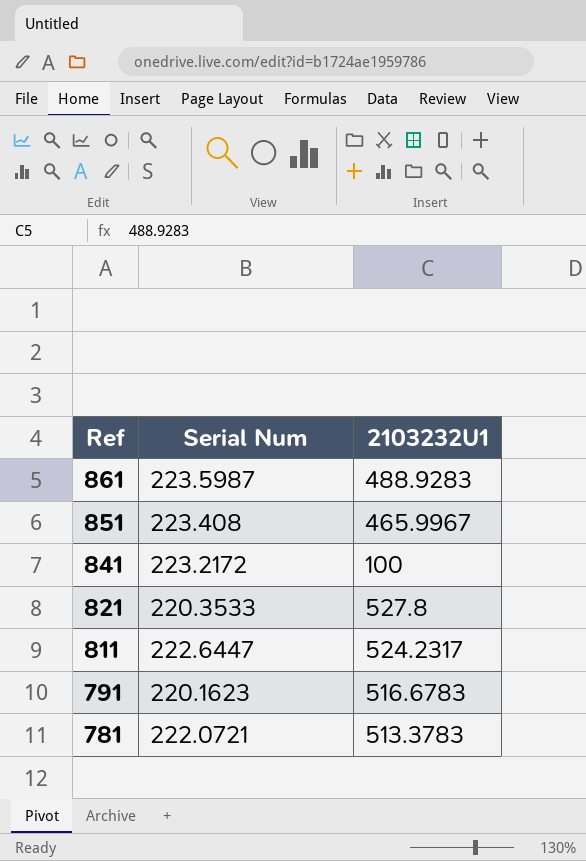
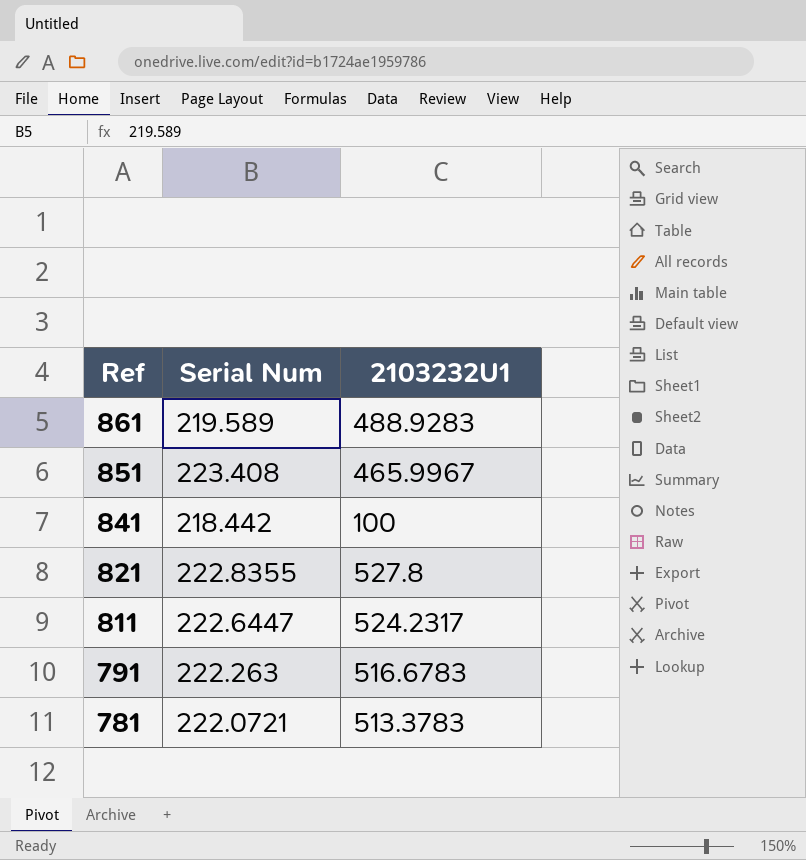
861 | Serial Num: 223.5987 -> 219.589
841 | Serial Num: 223.2172 -> 218.442
821 | Serial Num: 220.3533 -> 222.8355
791 | Serial Num: 220.1623 -> 222.263

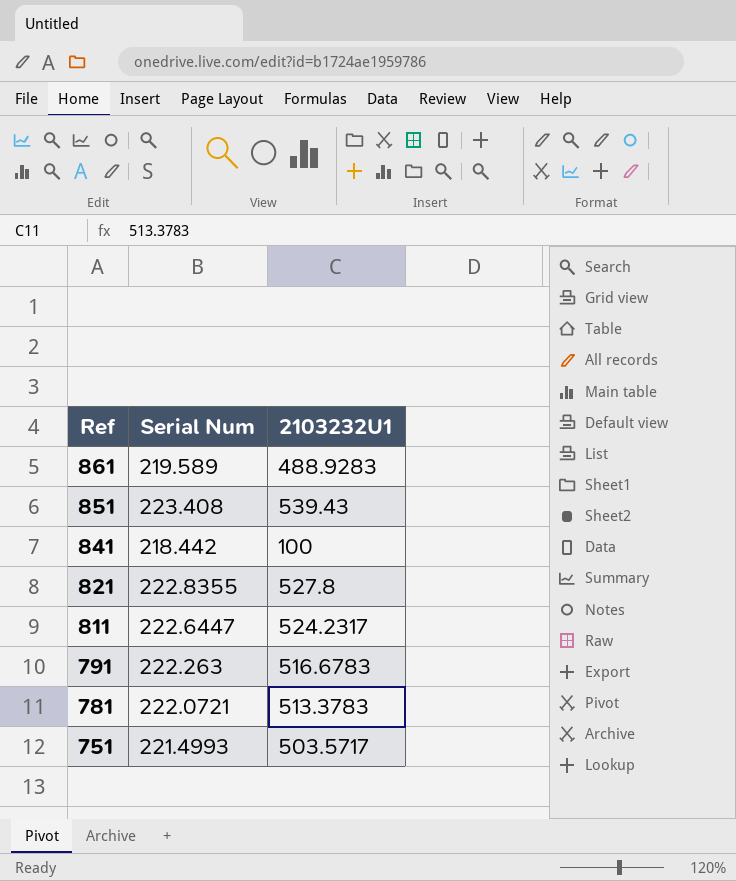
851 | 2103232U1: 465.9967 -> 539.43
row 751: none -> 221.4993 | 503.5717

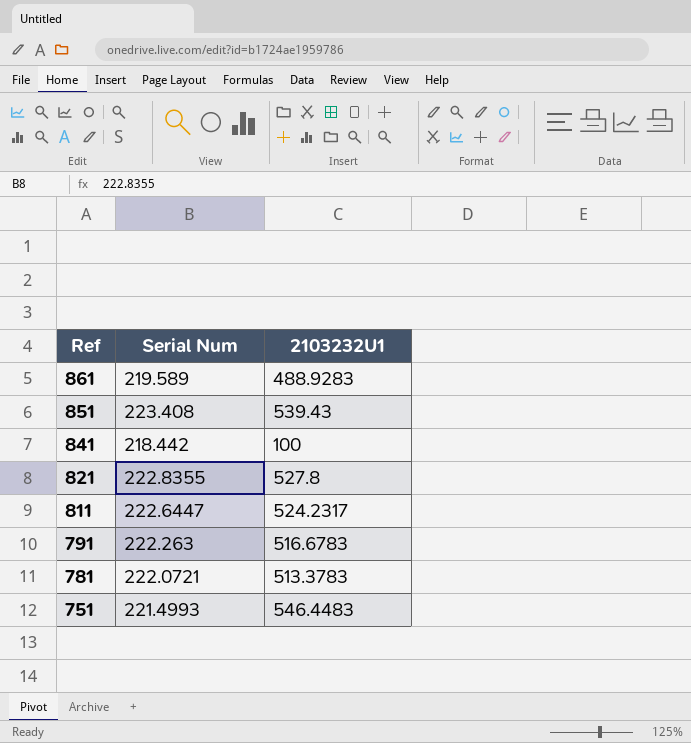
751 | 2103232U1: 503.5717 -> 546.4483

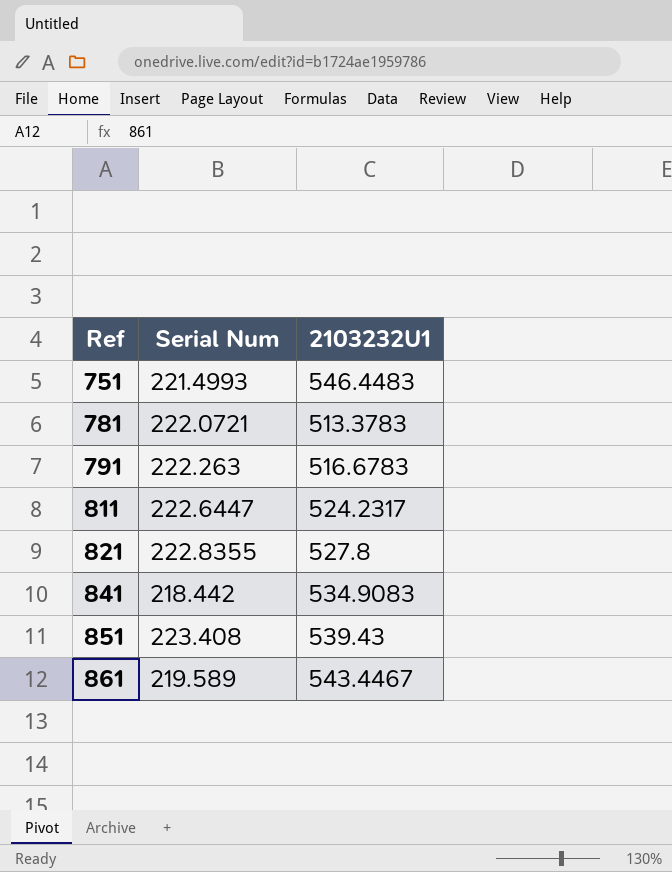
row order: Ref descending -> Ref ascending
841 | 2103232U1: 100 -> 534.9083
861 | 2103232U1: 488.9283 -> 543.4467

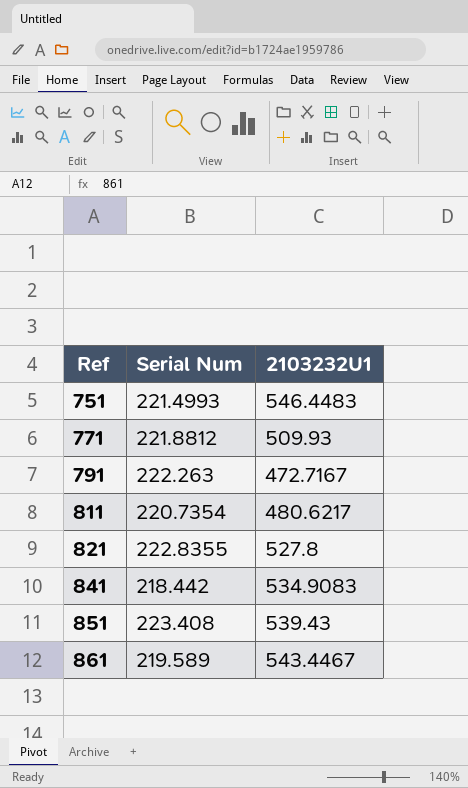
row 781: 222.0721 | 513.3783 -> none
row 771: none -> 221.8812 | 509.93
791 | 2103232U1: 516.6783 -> 472.7167
811 | Serial Num: 222.6447 -> 220.7354
811 | 2103232U1: 524.2317 -> 480.6217

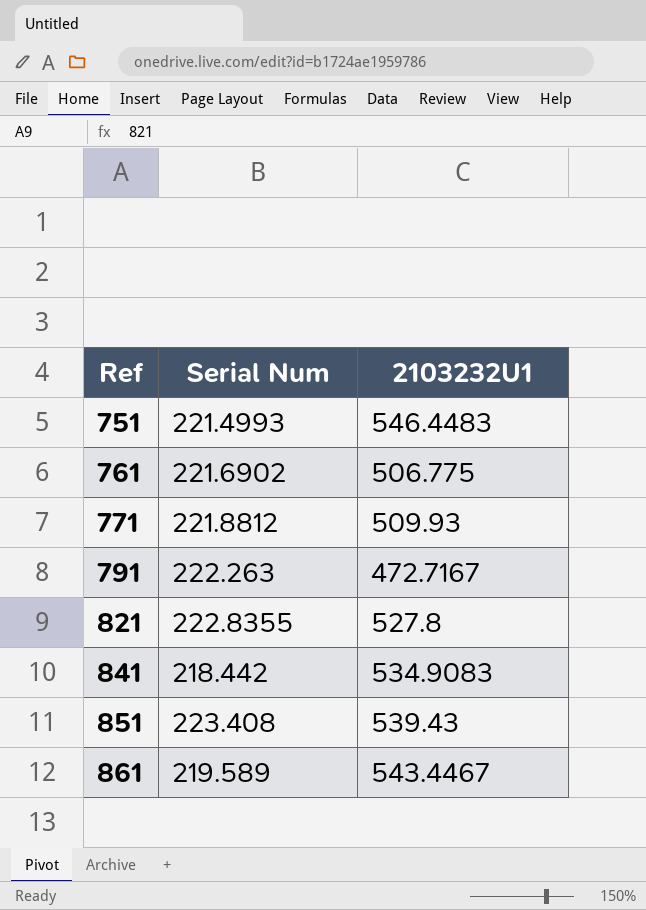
row 811: 220.7354 | 480.6217 -> none
row 761: none -> 221.6902 | 506.775

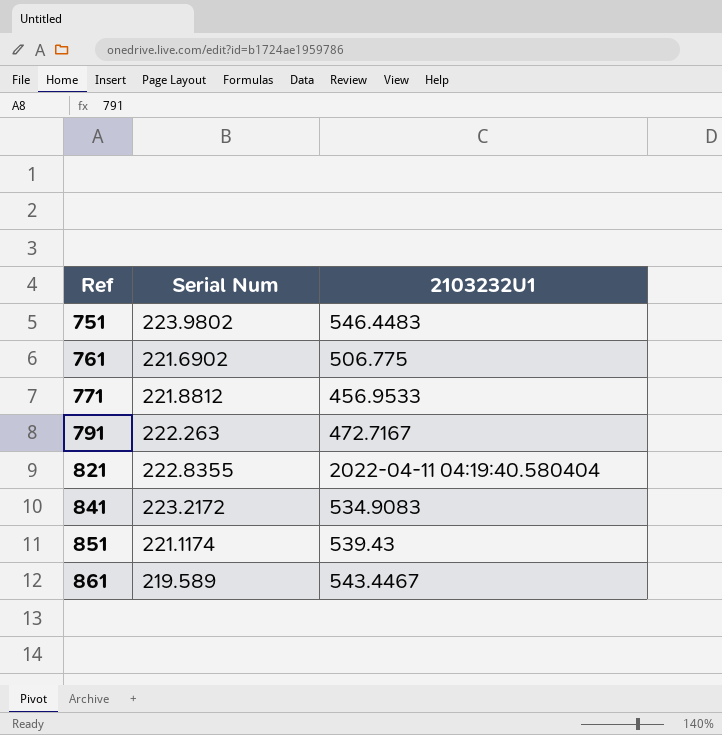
751 | Serial Num: 221.4993 -> 223.9802
771 | 2103232U1: 509.93 -> 456.9533
821 | 2103232U1: 527.8 -> 2022-04-11 04:19:40.580404
841 | Serial Num: 218.442 -> 223.2172
851 | Serial Num: 223.408 -> 221.1174

